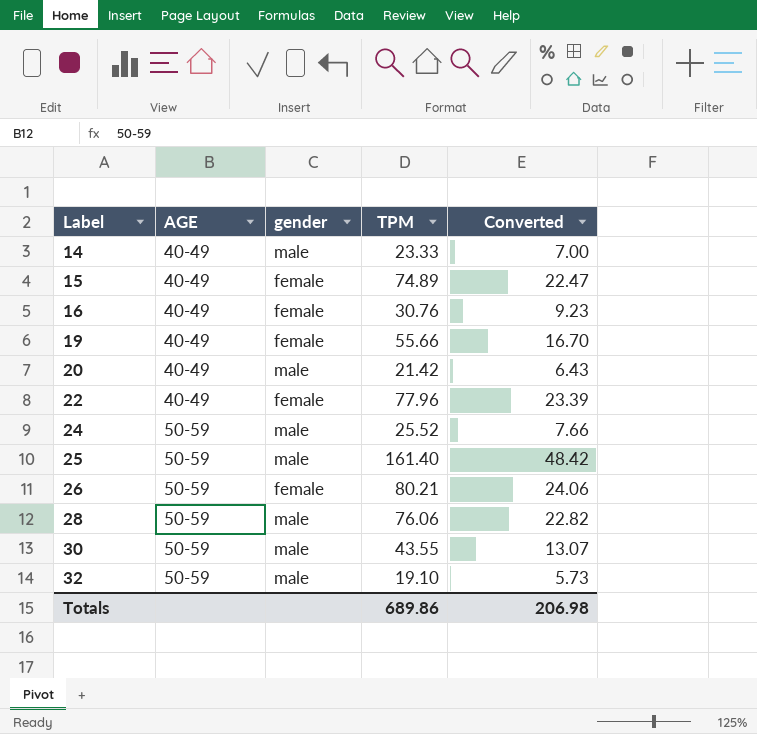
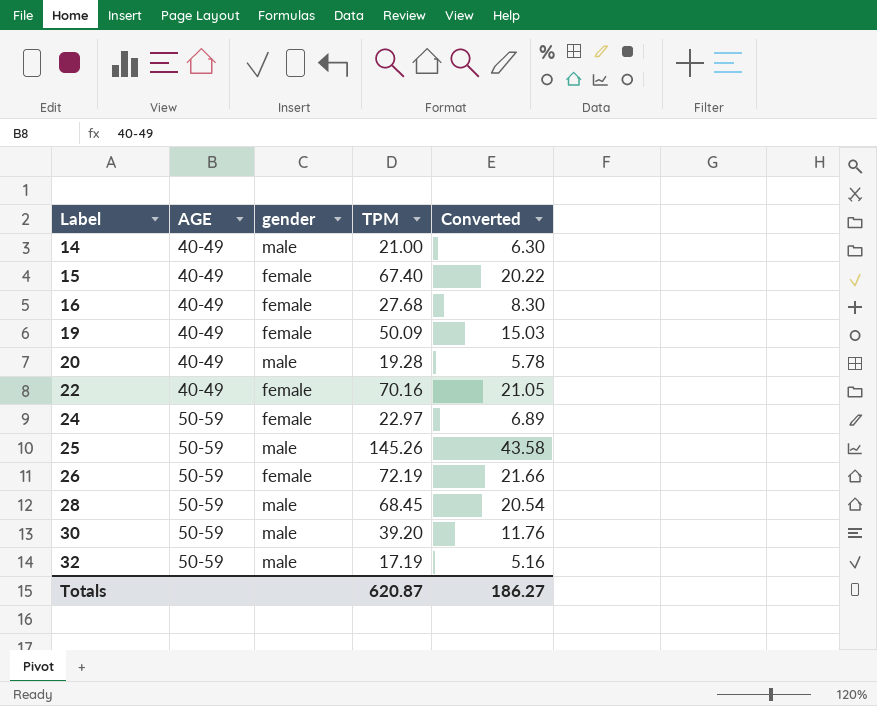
14 | TPM: 23.33 -> 21.00
14 | Converted: 7.00 -> 6.30
15 | TPM: 74.89 -> 67.40
15 | Converted: 22.47 -> 20.22
16 | TPM: 30.76 -> 27.68
16 | Converted: 9.23 -> 8.30
19 | TPM: 55.66 -> 50.09
19 | Converted: 16.70 -> 15.03
20 | TPM: 21.42 -> 19.28
20 | Converted: 6.43 -> 5.78
22 | TPM: 77.96 -> 70.16
22 | Converted: 23.39 -> 21.05
24 | gender: male -> female
24 | TPM: 25.52 -> 22.97
24 | Converted: 7.66 -> 6.89
25 | TPM: 161.40 -> 145.26
25 | Converted: 48.42 -> 43.58
26 | TPM: 80.21 -> 72.19
26 | Converted: 24.06 -> 21.66
28 | TPM: 76.06 -> 68.45
28 | Converted: 22.82 -> 20.54
30 | TPM: 43.55 -> 39.20
30 | Converted: 13.07 -> 11.76
32 | TPM: 19.10 -> 17.19
32 | Converted: 5.73 -> 5.16
Totals | TPM: 689.86 -> 620.87
Totals | Converted: 206.98 -> 186.27

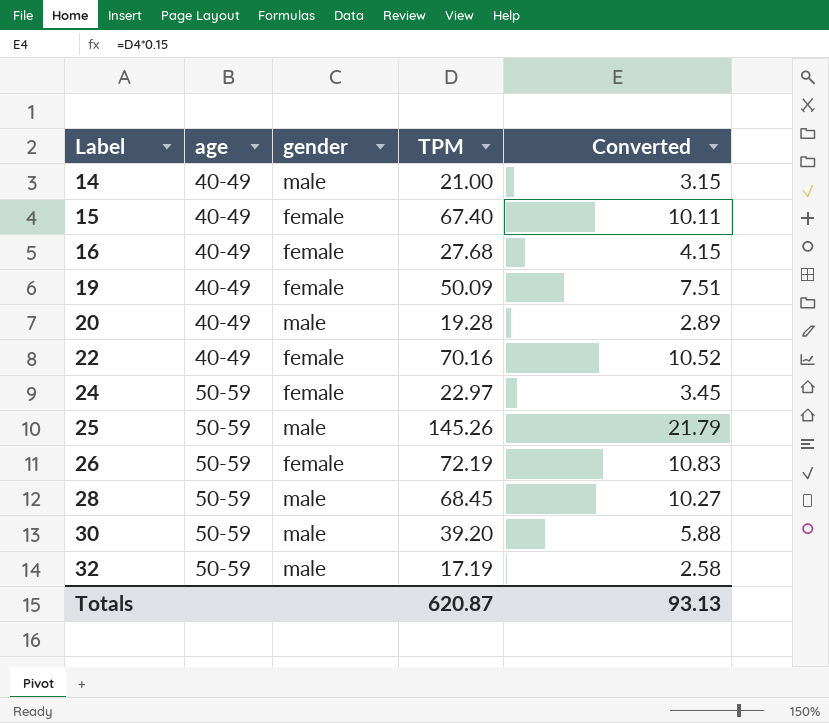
column name: AGE -> age
column Converted | formula: [TPM] * 0.3 -> [TPM] * 0.15
Totals | Converted: 186.27 -> 93.13

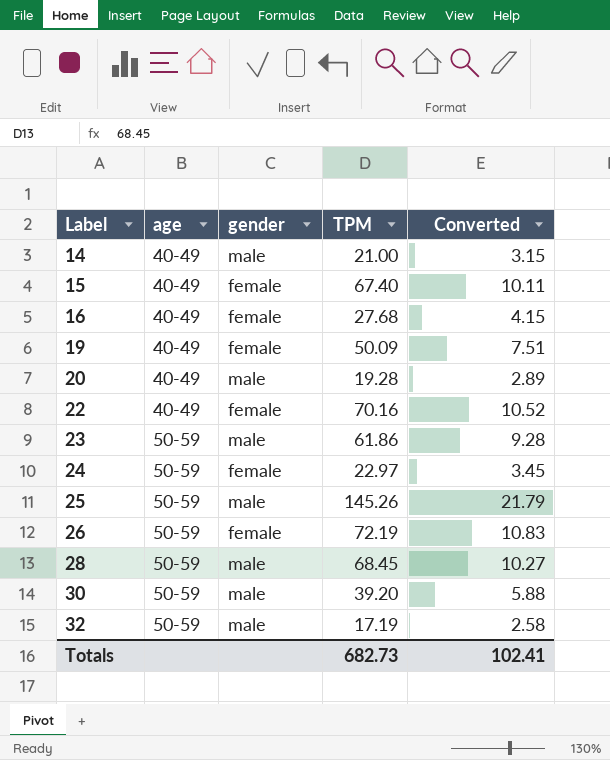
row 23: none -> 50-59 | male | 61.86 | 9.28
Totals | TPM: 620.87 -> 682.73
Totals | Converted: 93.13 -> 102.41

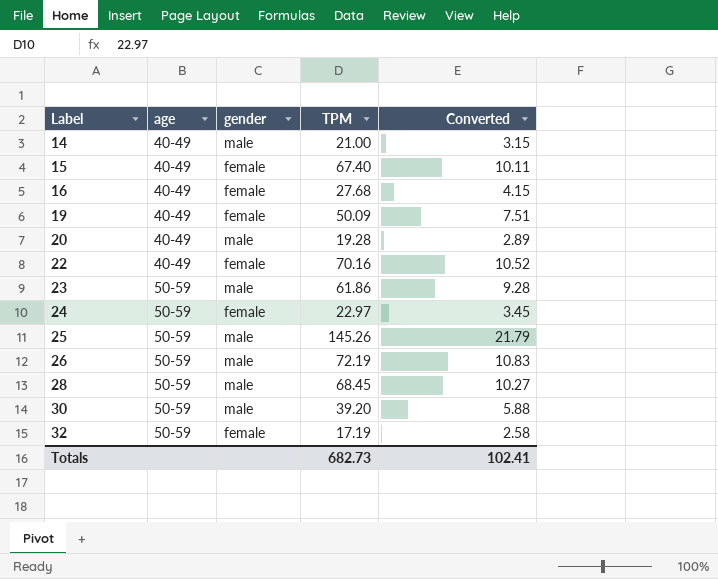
26 | gender: female -> male
32 | gender: male -> female

